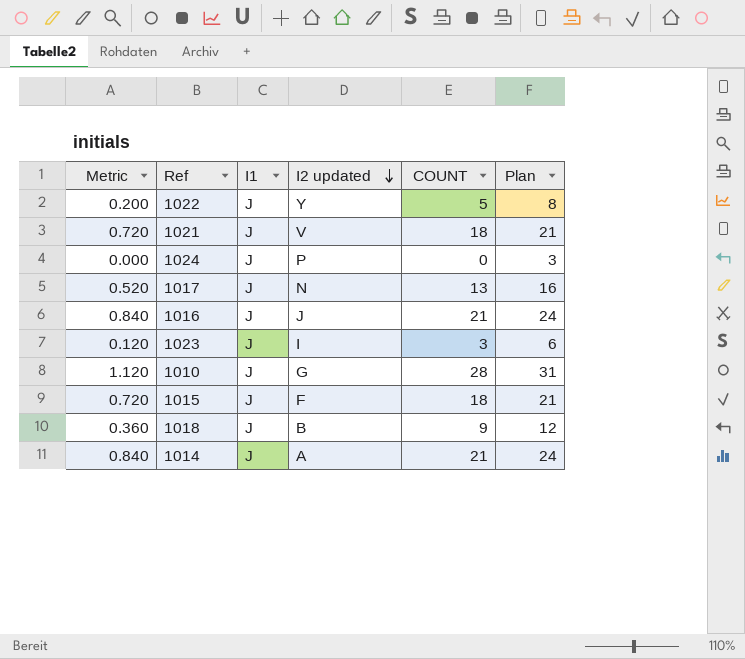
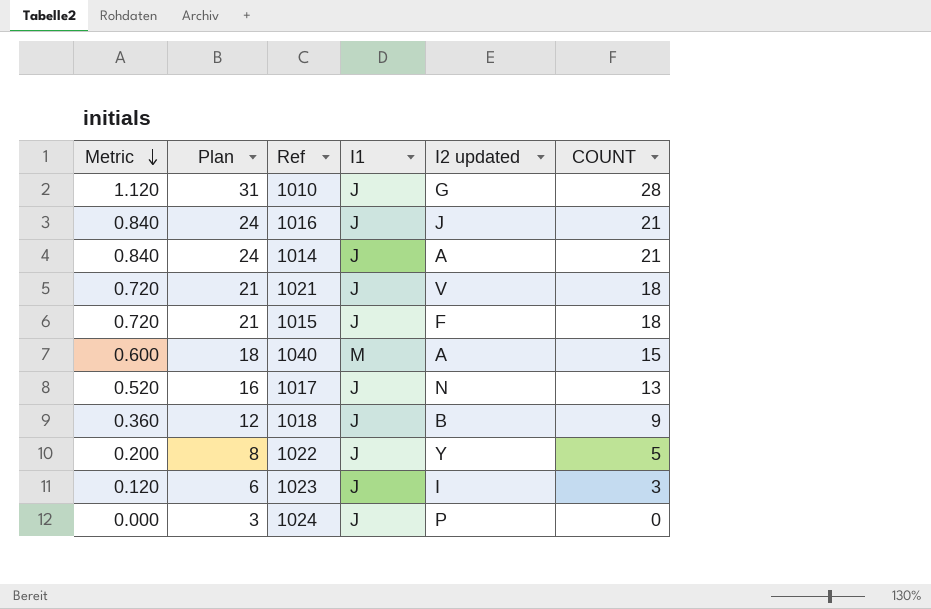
row order: I2 updated descending -> Metric descending
column Plan | position: 6 -> 2
row 1040: none -> 0.600 | 18 | M | A | 15

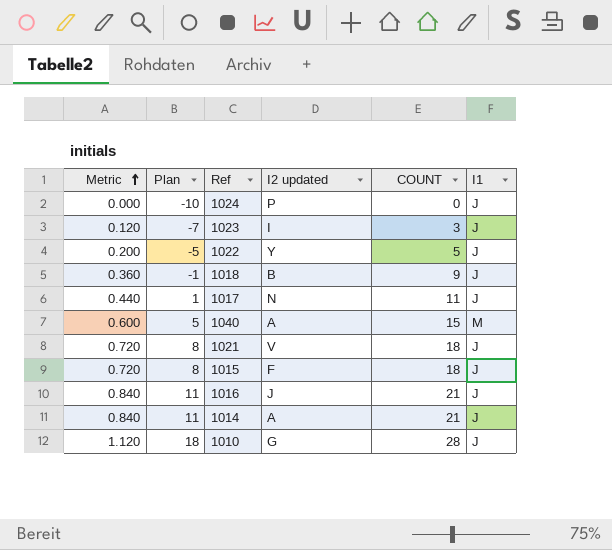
row order: Metric descending -> Metric ascending
column Plan | formula: [COUNT] + 3 -> [COUNT] - 10
column I1 | position: 4 -> 6
1017 | Metric: 0.520 -> 0.440
1017 | COUNT: 13 -> 11

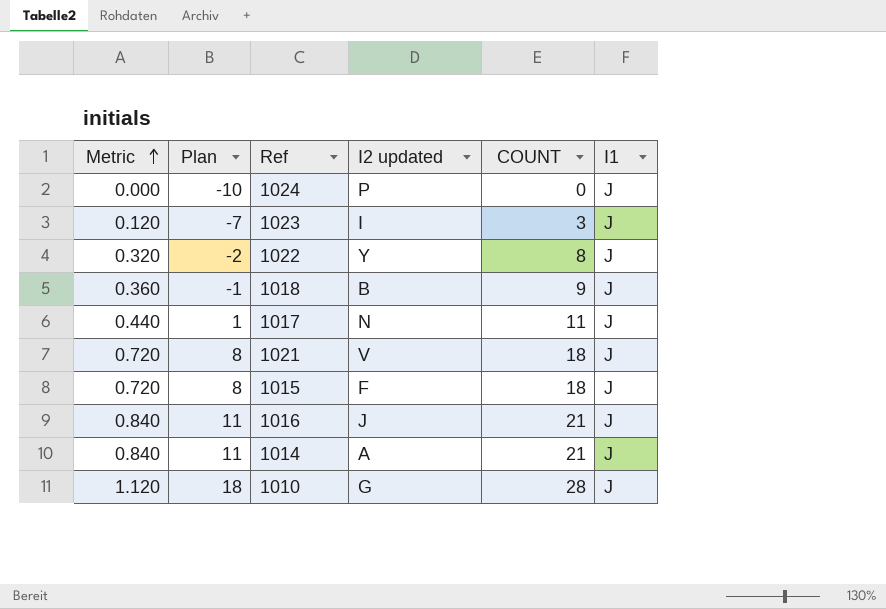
row 1040: 0.600 | 5 | A | 15 | M -> none
1022 | Metric: 0.200 -> 0.320
1022 | Plan: -5 -> -2
1022 | COUNT: 5 -> 8

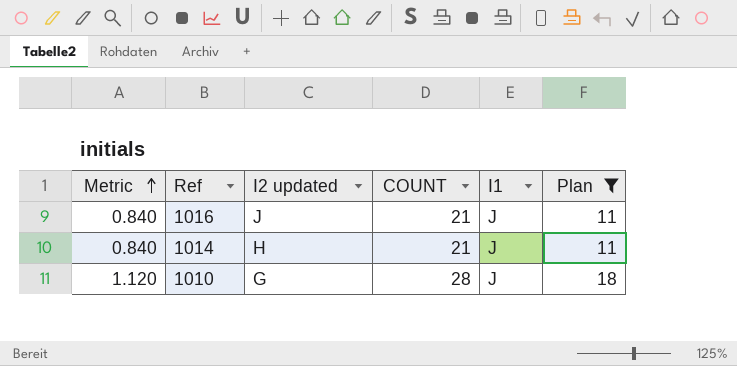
filter: none -> Plan >= 11
column Plan | position: 2 -> 6
1014 | I2 updated: A -> H

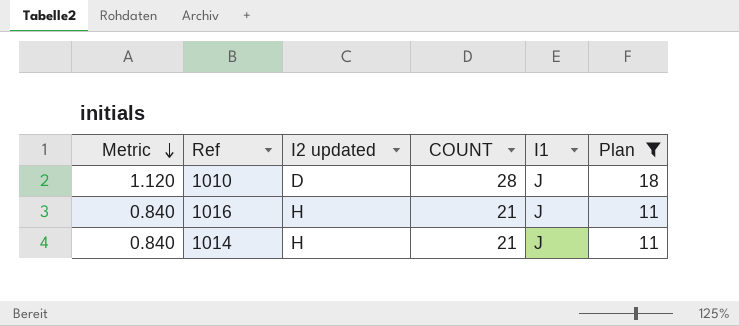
row order: Metric ascending -> Metric descending
1010 | I2 updated: G -> D
1016 | I2 updated: J -> H

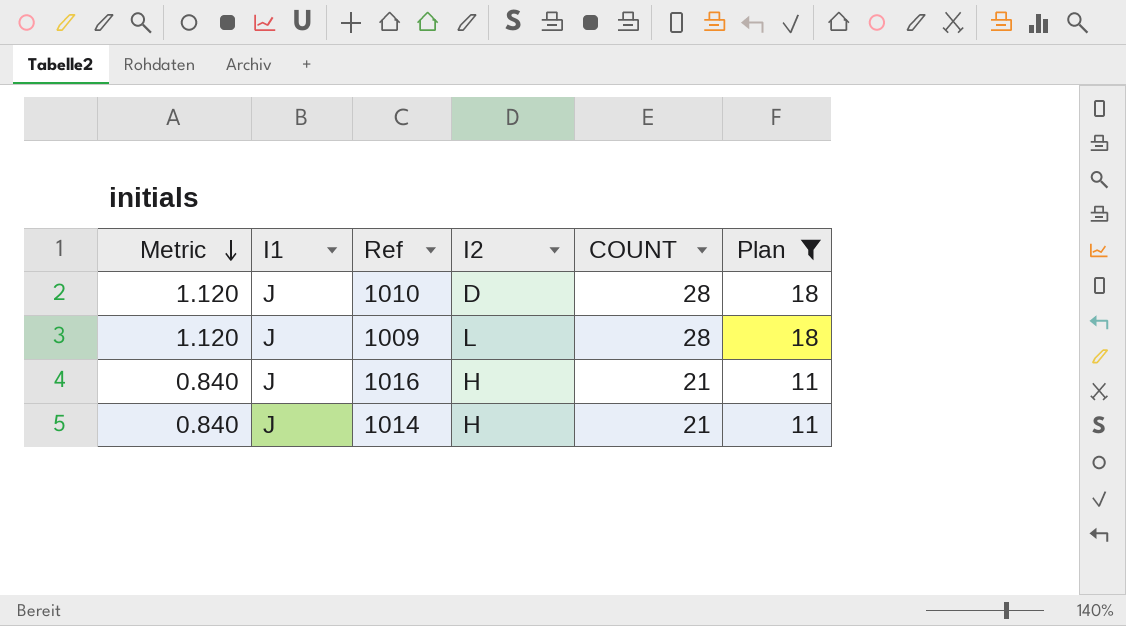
column I1 | position: 5 -> 2
column name: I2 updated -> I2
row 1009: none -> 1.120 | J | L | 28 | 18

